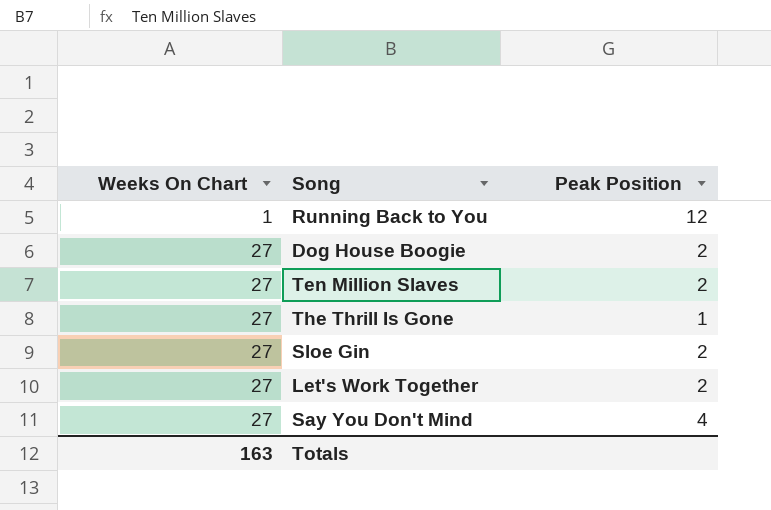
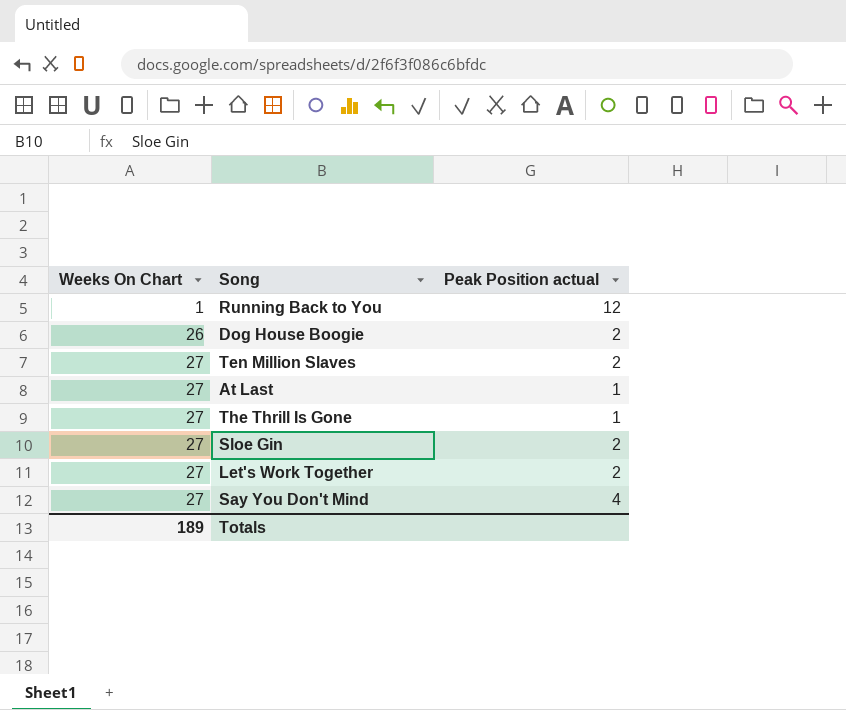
column name: Peak Position -> Peak Position actual
Dog House Boogie | Weeks On Chart: 27 -> 26
row At Last: none -> 27 | 1
Totals | Weeks On Chart: 163 -> 189

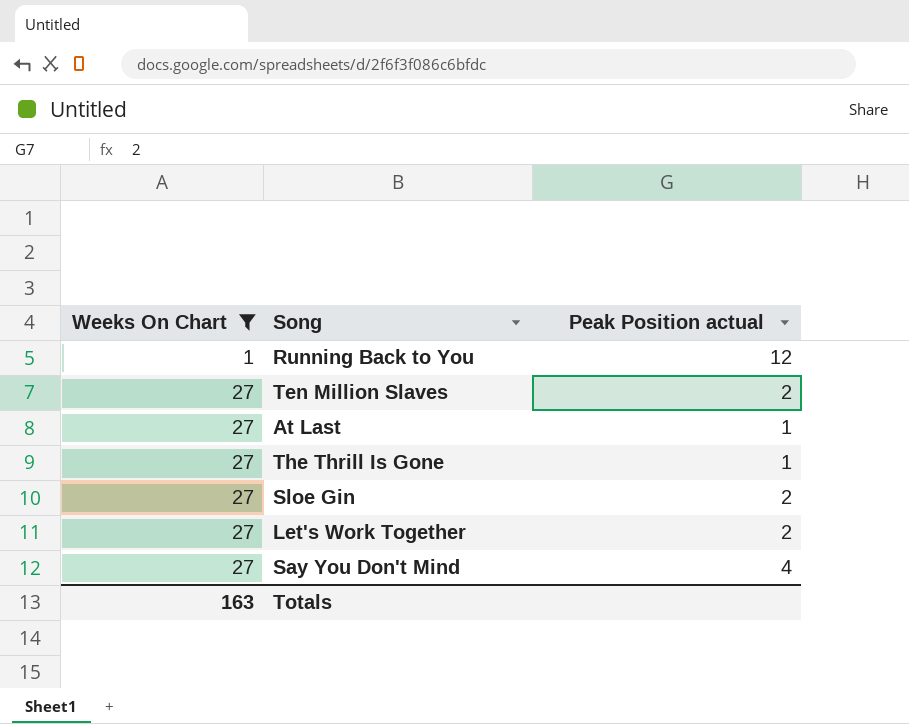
filter: none -> Weeks On Chart != 26
Totals | Weeks On Chart: 189 -> 163

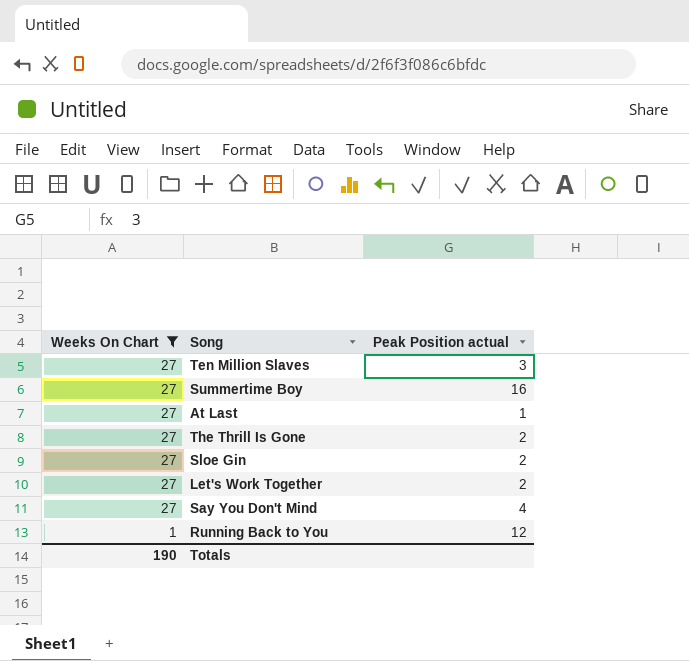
row order: Weeks On Chart ascending -> Weeks On Chart descending
Ten Million Slaves | Peak Position actual: 2 -> 3
row Summertime Boy: none -> 27 | 16
The Thrill Is Gone | Peak Position actual: 1 -> 2
Totals | Weeks On Chart: 163 -> 190

